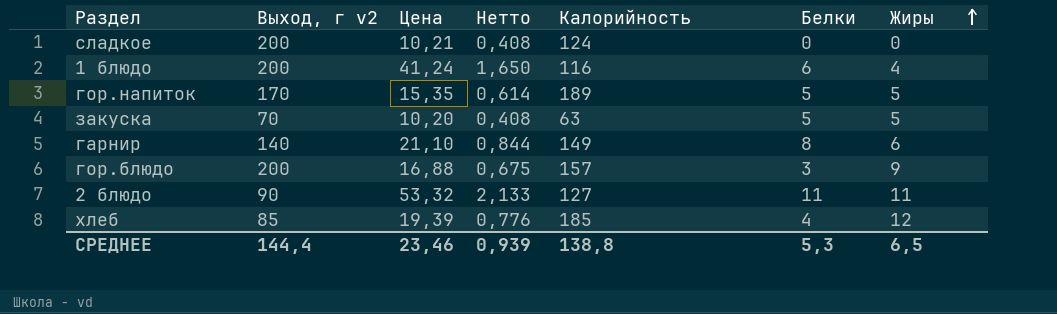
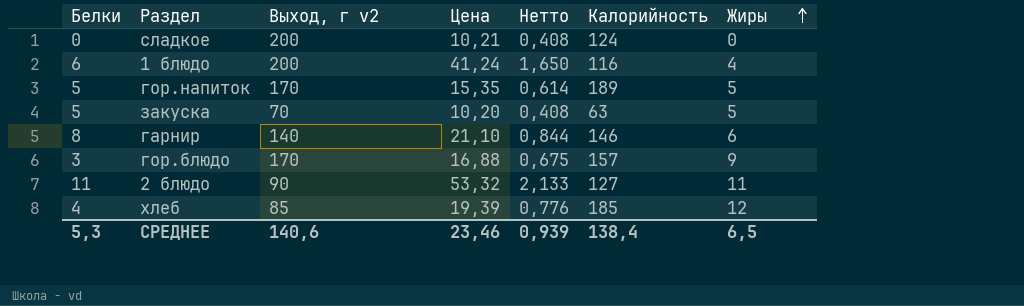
column Белки | position: 6 -> 1
гарнир | Калорийность: 149 -> 146
гор.блюдо | Выход, г v2: 200 -> 170
СРЕДНЕЕ | Выход, г v2: 144,4 -> 140,6
СРЕДНЕЕ | Калорийность: 138,8 -> 138,4

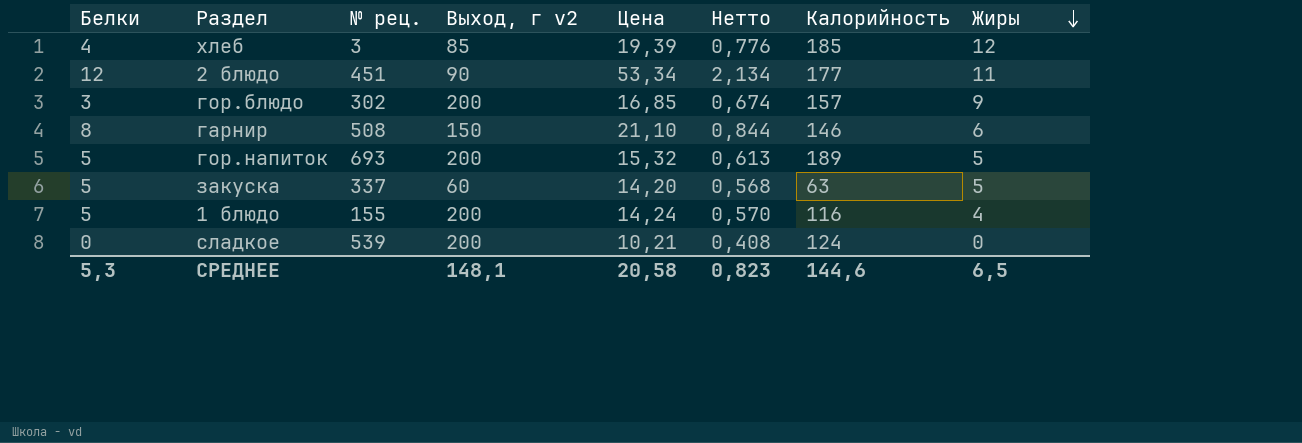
row order: Жиры ascending -> Жиры descending
column № рец. | position: none -> 3
2 блюдо | Белки: 11 -> 12
2 блюдо | Цена: 53,32 -> 53,34
2 блюдо | Нетто: 2,133 -> 2,134
2 блюдо | Калорийность: 127 -> 177
гор.блюдо | Выход, г v2: 170 -> 200
гор.блюдо | Цена: 16,88 -> 16,85
гор.блюдо | Нетто: 0,675 -> 0,674
гарнир | Выход, г v2: 140 -> 150
гор.напиток | Выход, г v2: 170 -> 200
гор.напиток | Цена: 15,35 -> 15,32
гор.напиток | Нетто: 0,614 -> 0,613
закуска | Выход, г v2: 70 -> 60
закуска | Цена: 10,20 -> 14,20
закуска | Нетто: 0,408 -> 0,568
1 блюдо | Белки: 6 -> 5
1 блюдо | Цена: 41,24 -> 14,24
1 блюдо | Нетто: 1,650 -> 0,570
СРЕДНЕЕ | Выход, г v2: 140,6 -> 148,1
СРЕДНЕЕ | Цена: 23,46 -> 20,58
СРЕДНЕЕ | Нетто: 0,939 -> 0,823
СРЕДНЕЕ | Калорийность: 138,4 -> 144,6

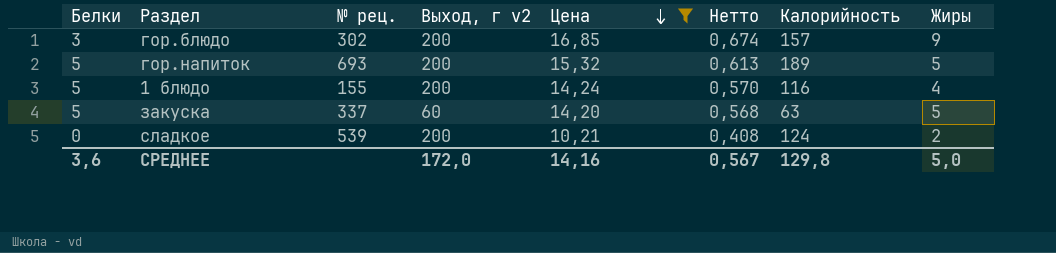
filter: none -> Цена <= 16,85
row order: Жиры descending -> Цена descending
сладкое | Жиры: 0 -> 2
СРЕДНЕЕ | Белки: 5,3 -> 3,6
СРЕДНЕЕ | Выход, г v2: 148,1 -> 172,0
СРЕДНЕЕ | Цена: 20,58 -> 14,16
СРЕДНЕЕ | Нетто: 0,823 -> 0,567
СРЕДНЕЕ | Калорийность: 144,6 -> 129,8
СРЕДНЕЕ | Жиры: 6,5 -> 5,0

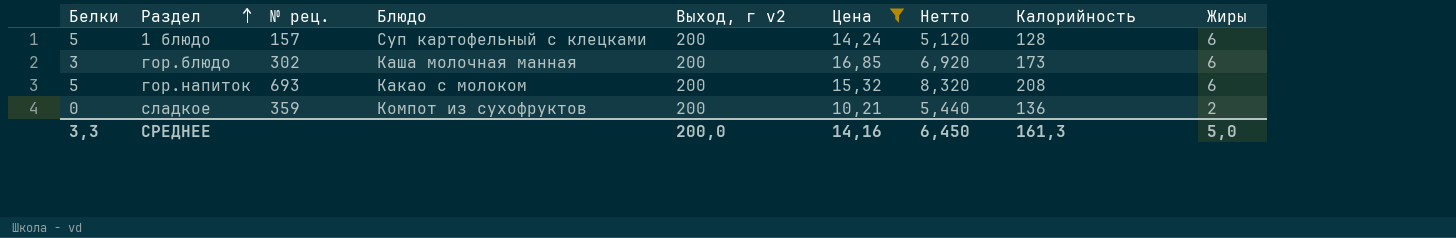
row order: Цена descending -> Раздел ascending
column Блюдо | position: none -> 4
column Нетто | formula: [Цена] * 0,04 -> [Калорийность] * 0,04
row закуска: 5 | 337 | 60 | 14,20 | 0,568 | 63 | 5 -> none
1 блюдо | № рец.: 155 -> 157
1 блюдо | Калорийность: 116 -> 128
1 блюдо | Жиры: 4 -> 6
гор.блюдо | Калорийность: 157 -> 173
гор.блюдо | Жиры: 9 -> 6
гор.напиток | Калорийность: 189 -> 208
гор.напиток | Жиры: 5 -> 6
сладкое | № рец.: 539 -> 359
сладкое | Калорийность: 124 -> 136
СРЕДНЕЕ | Белки: 3,6 -> 3,3
СРЕДНЕЕ | Выход, г v2: 172,0 -> 200,0
СРЕДНЕЕ | Нетто: 0,567 -> 6,450
СРЕДНЕЕ | Калорийность: 129,8 -> 161,3

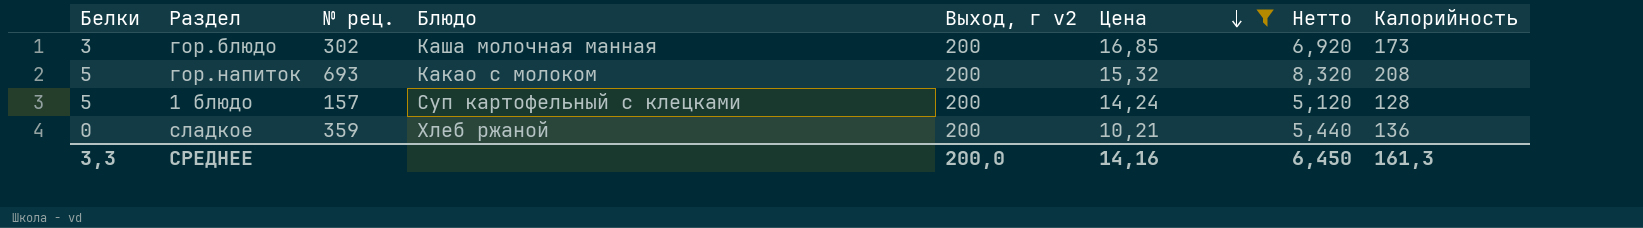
row order: Раздел ascending -> Цена descending
column Жиры | position: 9 -> none
сладкое | Блюдо: Компот из сухофруктов -> Хлеб ржаной

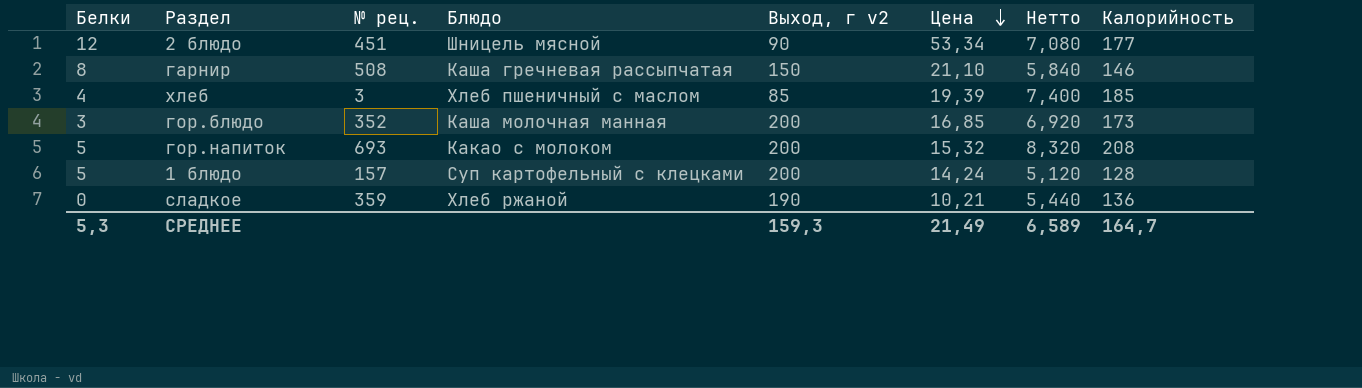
filter: Цена <= 16,85 -> none
гор.блюдо | № рец.: 302 -> 352
сладкое | Выход, г v2: 200 -> 190
СРЕДНЕЕ | Белки: 3,3 -> 5,3
СРЕДНЕЕ | Выход, г v2: 200,0 -> 159,3
СРЕДНЕЕ | Цена: 14,16 -> 21,49
СРЕДНЕЕ | Нетто: 6,450 -> 6,589
СРЕДНЕЕ | Калорийность: 161,3 -> 164,7

